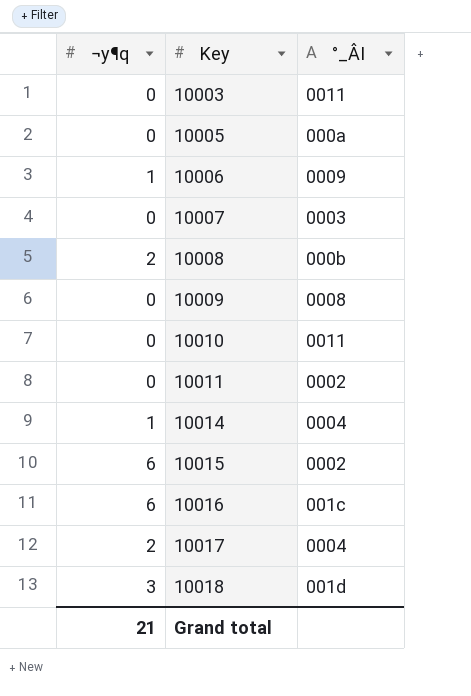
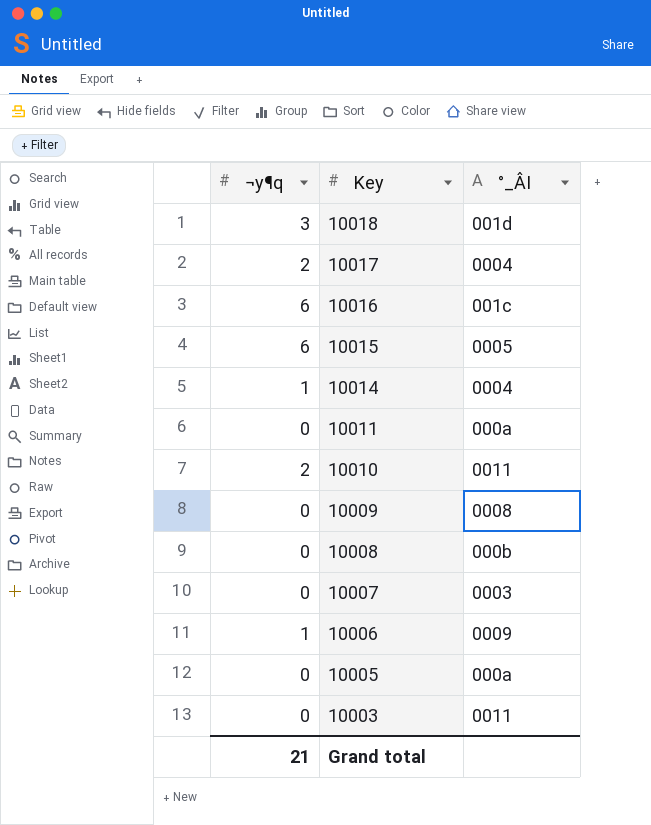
row order: Key ascending -> Key descending
10015 | °_ÂI: 0002 -> 0005
10011 | °_ÂI: 0002 -> 000a
10010 | ¬y¶q: 0 -> 2
10008 | ¬y¶q: 2 -> 0

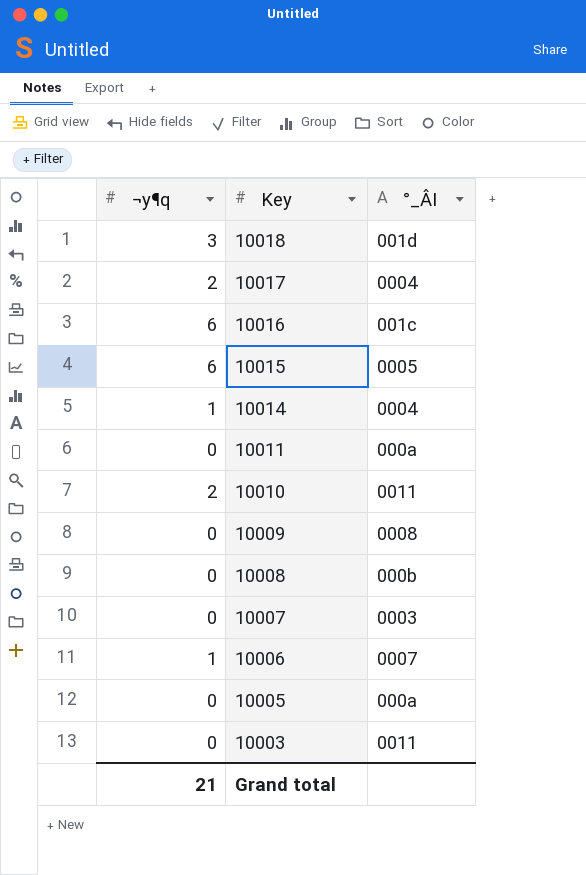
10006 | °_ÂI: 0009 -> 0007

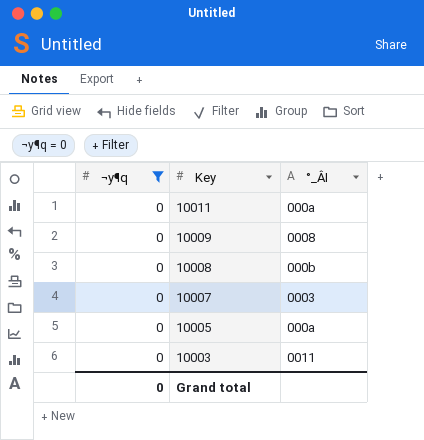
filter: none -> ¬y¶q = 0
Grand total | ¬y¶q: 21 -> 0

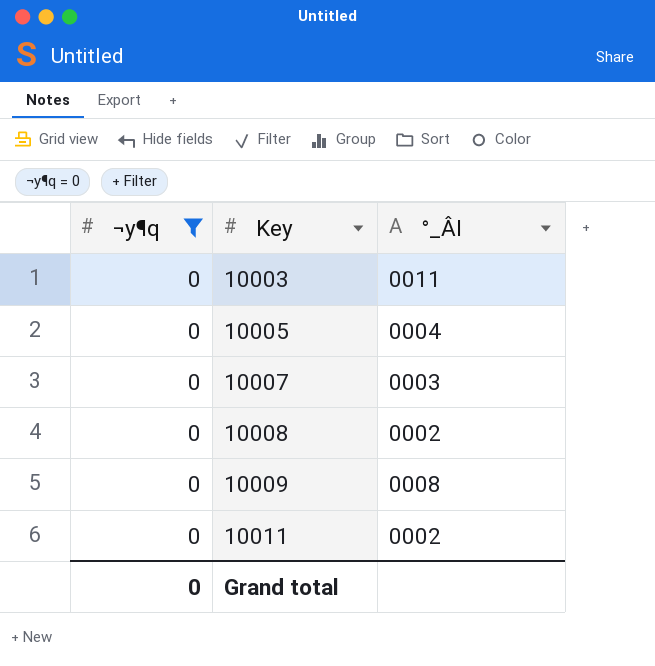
row order: Key descending -> Key ascending
10005 | °_ÂI: 000a -> 0004
10008 | °_ÂI: 000b -> 0002
10011 | °_ÂI: 000a -> 0002

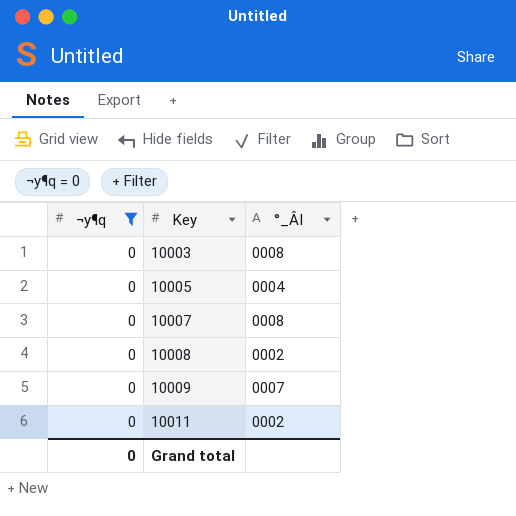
10003 | °_ÂI: 0011 -> 0008
10007 | °_ÂI: 0003 -> 0008
10009 | °_ÂI: 0008 -> 0007

